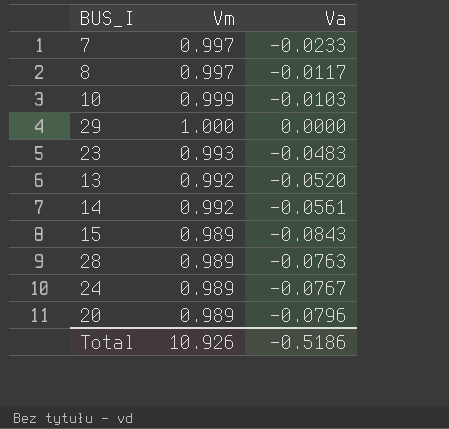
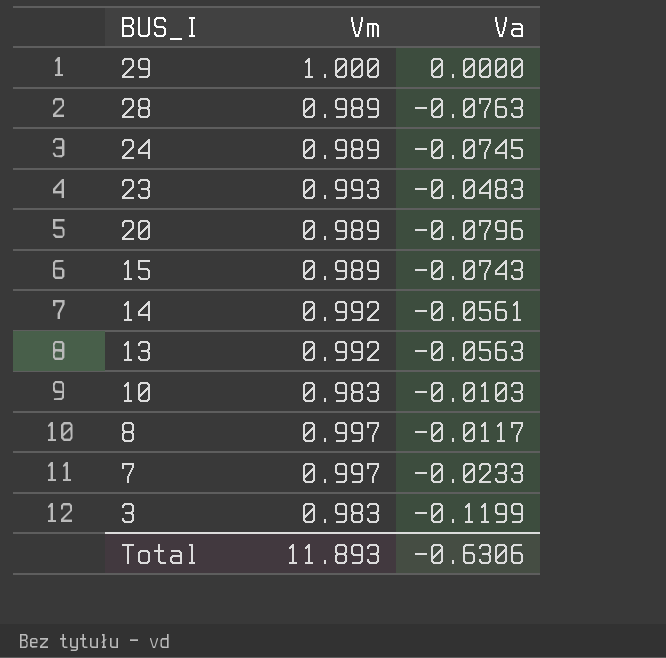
row order: none -> BUS_I descending
24 | Va: -0.0767 -> -0.0745
15 | Va: -0.0843 -> -0.0743
13 | Va: -0.0520 -> -0.0563
10 | Vm: 0.999 -> 0.983
row 3: none -> 0.983 | -0.1199
Total | Vm: 10.926 -> 11.893
Total | Va: -0.5186 -> -0.6306

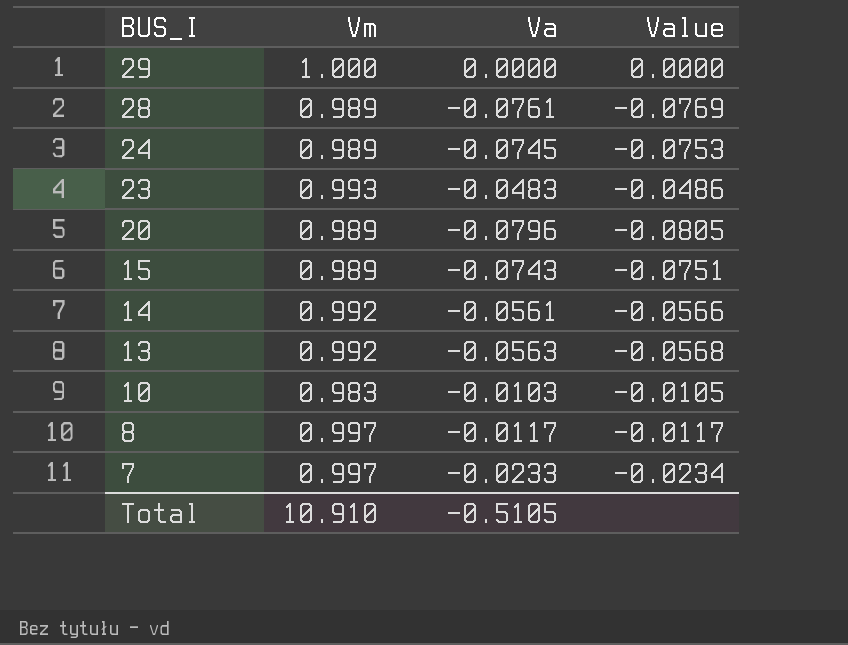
column Value | formula: none -> [Va] / [Vm]
row 3: 0.983 | -0.1199 -> none
28 | Va: -0.0763 -> -0.0761
Total | Vm: 11.893 -> 10.910
Total | Va: -0.6306 -> -0.5105

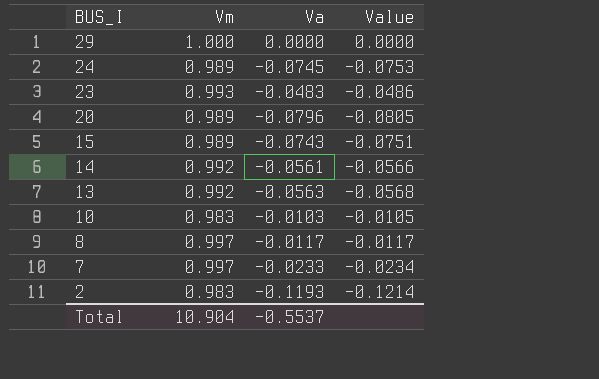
row 28: 0.989 | -0.0761 | -0.0769 -> none
row 2: none -> 0.983 | -0.1193 | -0.1214
Total | Vm: 10.910 -> 10.904
Total | Va: -0.5105 -> -0.5537

